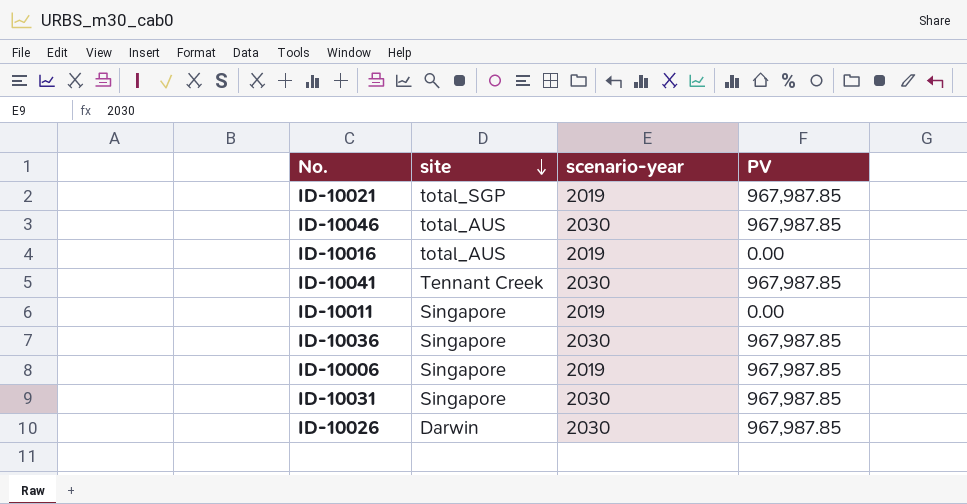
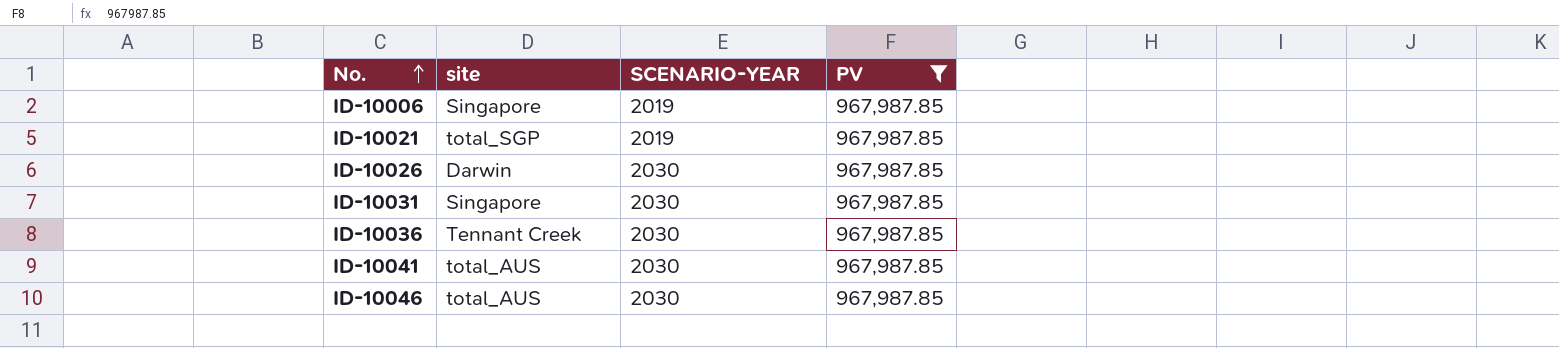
filter: none -> PV = 967,987.85
row order: site descending -> No. ascending
column name: scenario-year -> SCENARIO-YEAR
ID-10036 | site: Singapore -> Tennant Creek
ID-10041 | site: Tennant Creek -> total_AUS

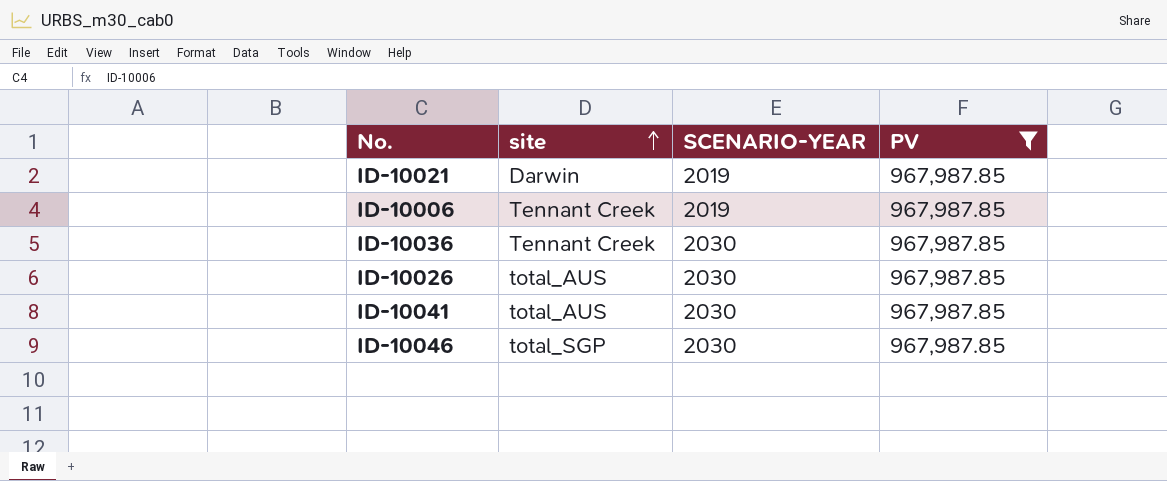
row order: No. ascending -> site ascending
row ID-10031: Singapore | 2030 | 967,987.85 -> none
ID-10021 | site: total_SGP -> Darwin
ID-10006 | site: Singapore -> Tennant Creek
ID-10026 | site: Darwin -> total_AUS
ID-10046 | site: total_AUS -> total_SGP

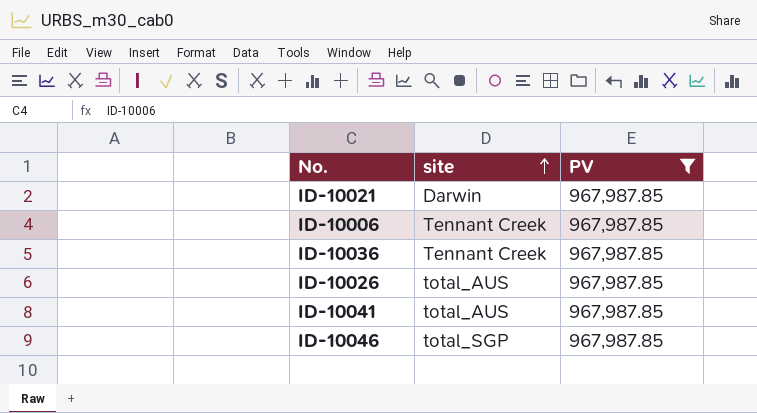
column SCENARIO-YEAR | position: 3 -> none

